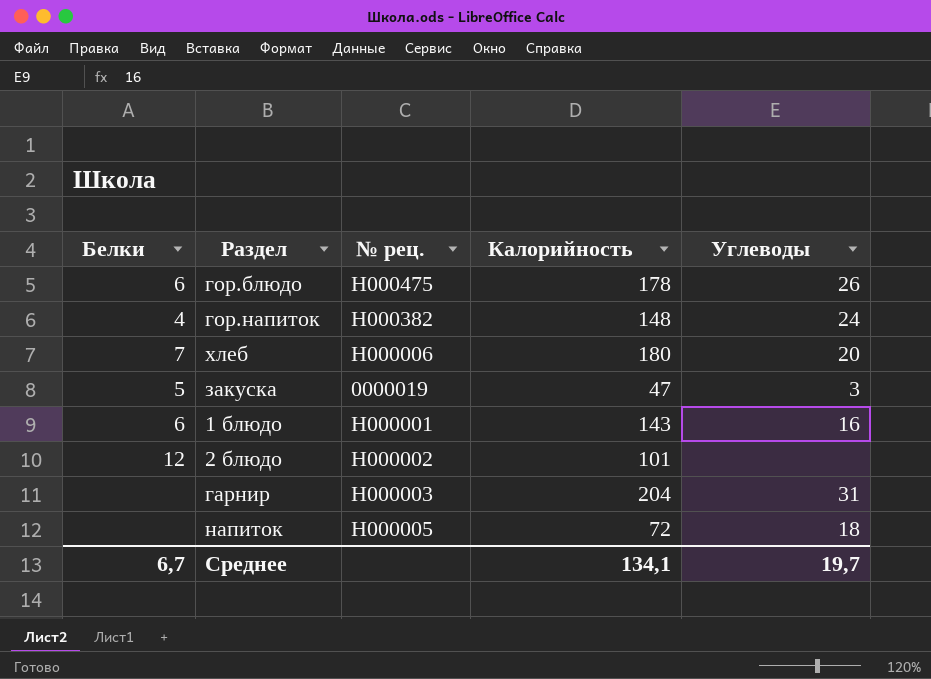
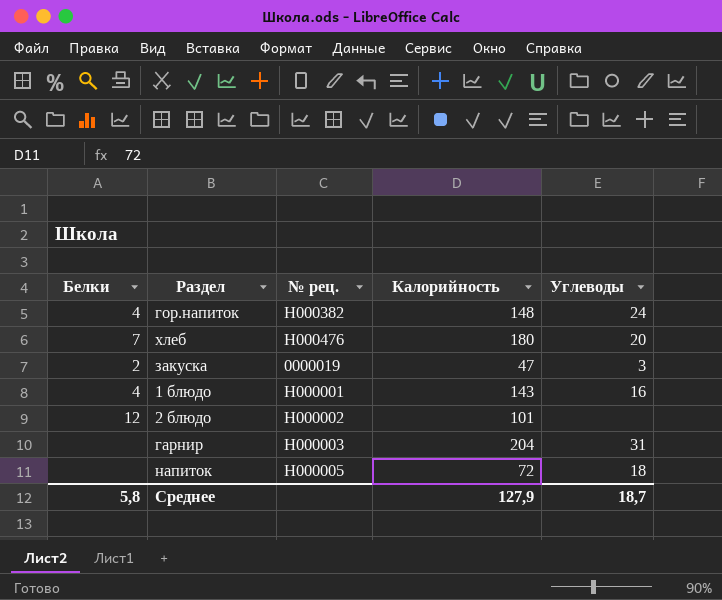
row гор.блюдо: 6 | Н000475 | 178 | 26 -> none
хлеб | № рец.: Н000006 -> Н000476
закуска | Белки: 5 -> 2
1 блюдо | Белки: 6 -> 4
Среднее | Белки: 6,7 -> 5,8
Среднее | Калорийность: 134,1 -> 127,9
Среднее | Углеводы: 19,7 -> 18,7

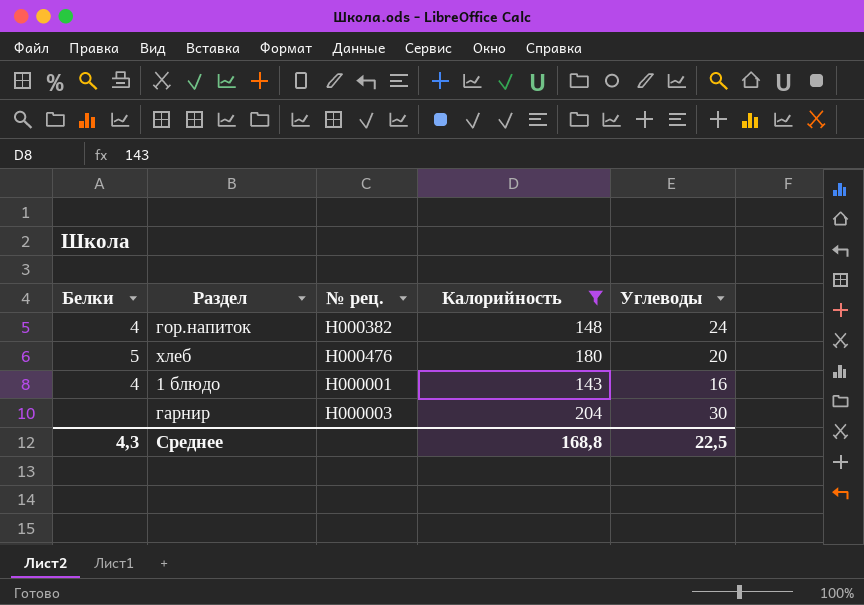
filter: none -> Калорийность >= 143
хлеб | Белки: 7 -> 5
гарнир | Углеводы: 31 -> 30
Среднее | Белки: 5,8 -> 4,3
Среднее | Калорийность: 127,9 -> 168,8
Среднее | Углеводы: 18,7 -> 22,5

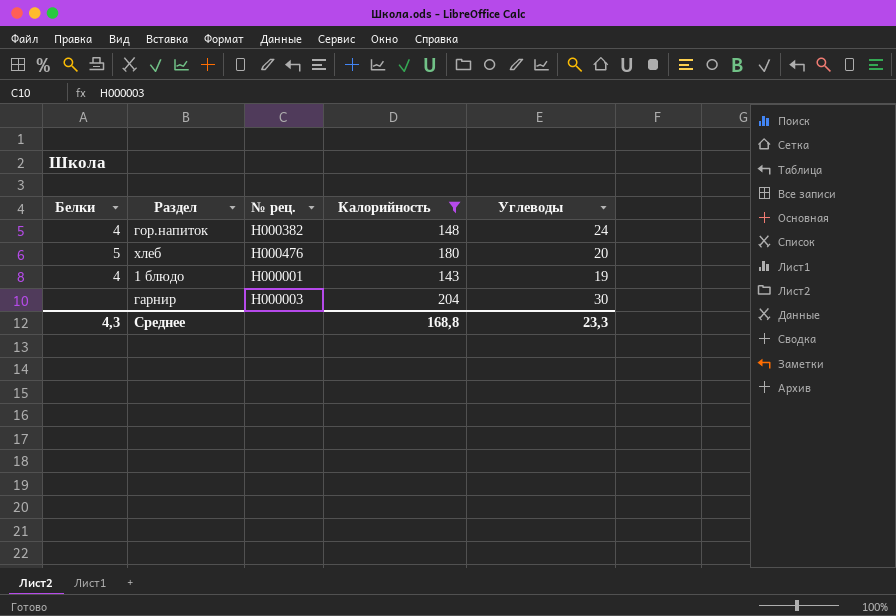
1 блюдо | Углеводы: 16 -> 19
Среднее | Углеводы: 22,5 -> 23,3

